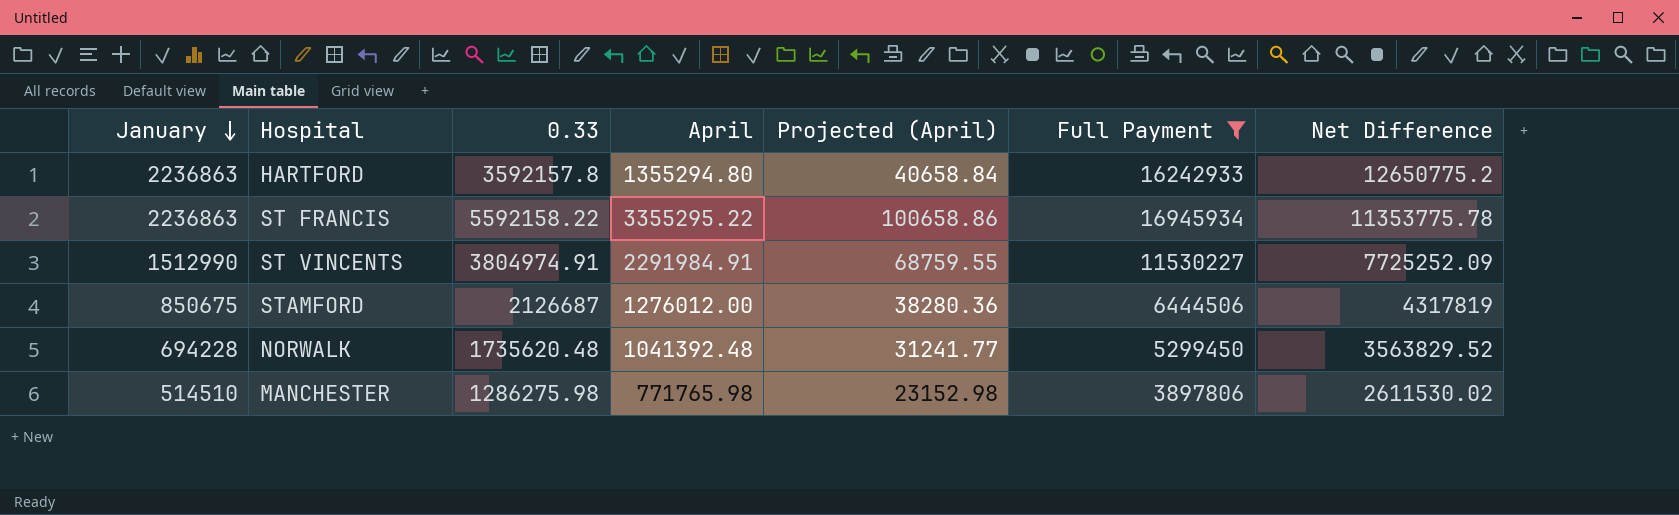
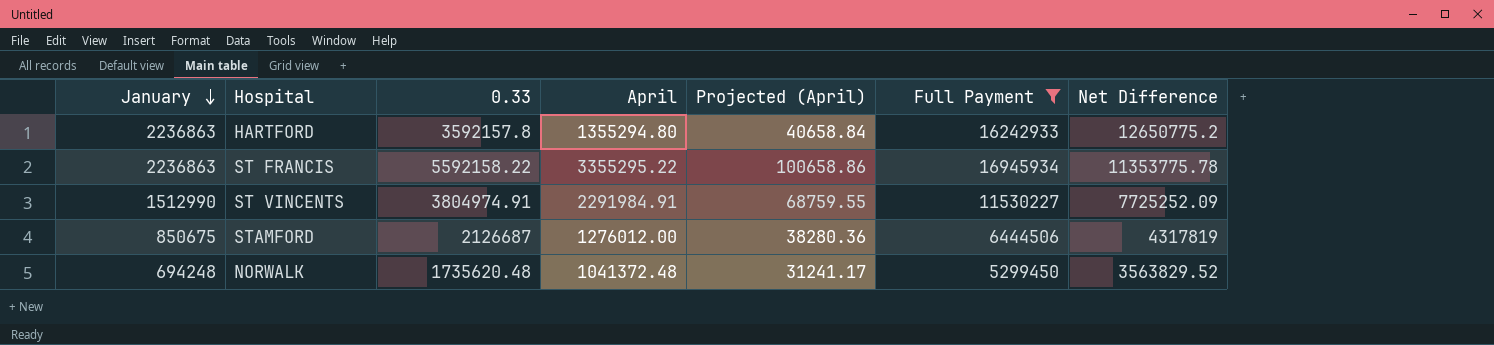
row MANCHESTER: 514510 | 1286275.98 | 771765.98 | 23152.98 | 3897806 | 2611530.02 -> none
NORWALK | January: 694228 -> 694248
NORWALK | April: 1041392.48 -> 1041372.48
NORWALK | Projected (April): 31241.77 -> 31241.17

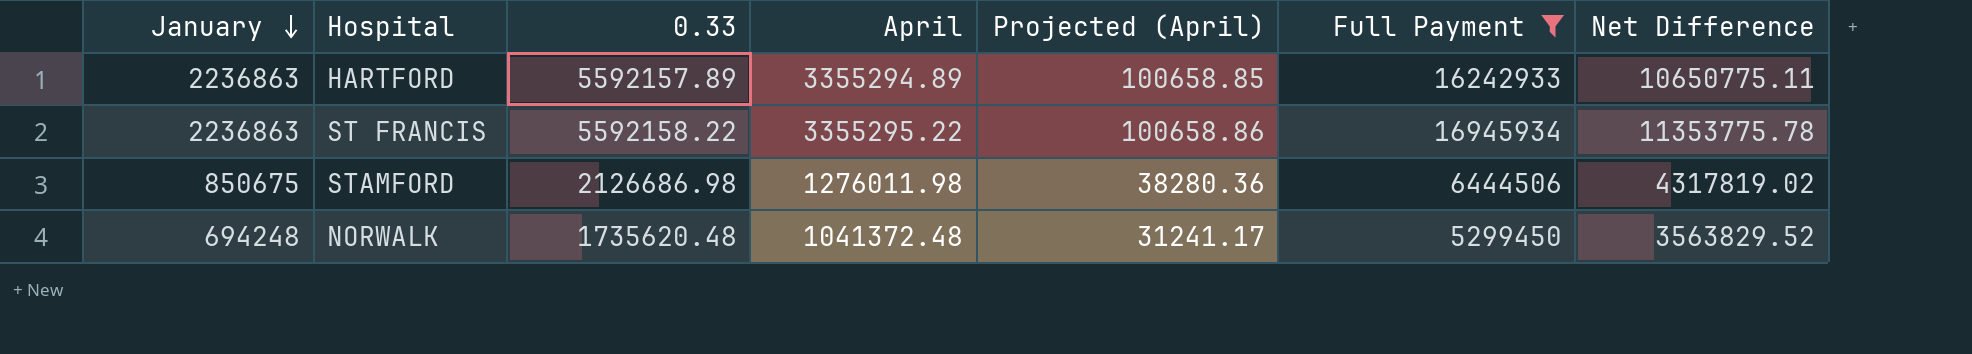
row ST VINCENTS: 1512990 | 3804974.91 | 2291984.91 | 68759.55 | 11530227 | 7725252.09 -> none
HARTFORD | 0.33: 3592157.8 -> 5592157.89
HARTFORD | April: 1355294.80 -> 3355294.89
HARTFORD | Projected (April): 40658.84 -> 100658.85
HARTFORD | Net Difference: 12650775.2 -> 10650775.11
STAMFORD | 0.33: 2126687 -> 2126686.98
STAMFORD | April: 1276012.00 -> 1276011.98
STAMFORD | Net Difference: 4317819 -> 4317819.02

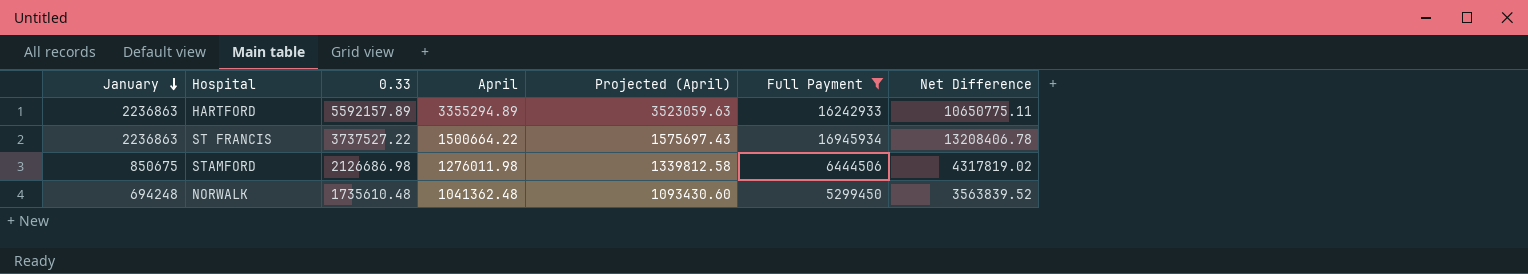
column Projected (April) | formula: [April] * 0.03 -> [April] * 1.05
ST FRANCIS | 0.33: 5592158.22 -> 3737527.22
ST FRANCIS | April: 3355295.22 -> 1500664.22
ST FRANCIS | Net Difference: 11353775.78 -> 13208406.78
NORWALK | 0.33: 1735620.48 -> 1735610.48
NORWALK | April: 1041372.48 -> 1041362.48
NORWALK | Net Difference: 3563829.52 -> 3563839.52

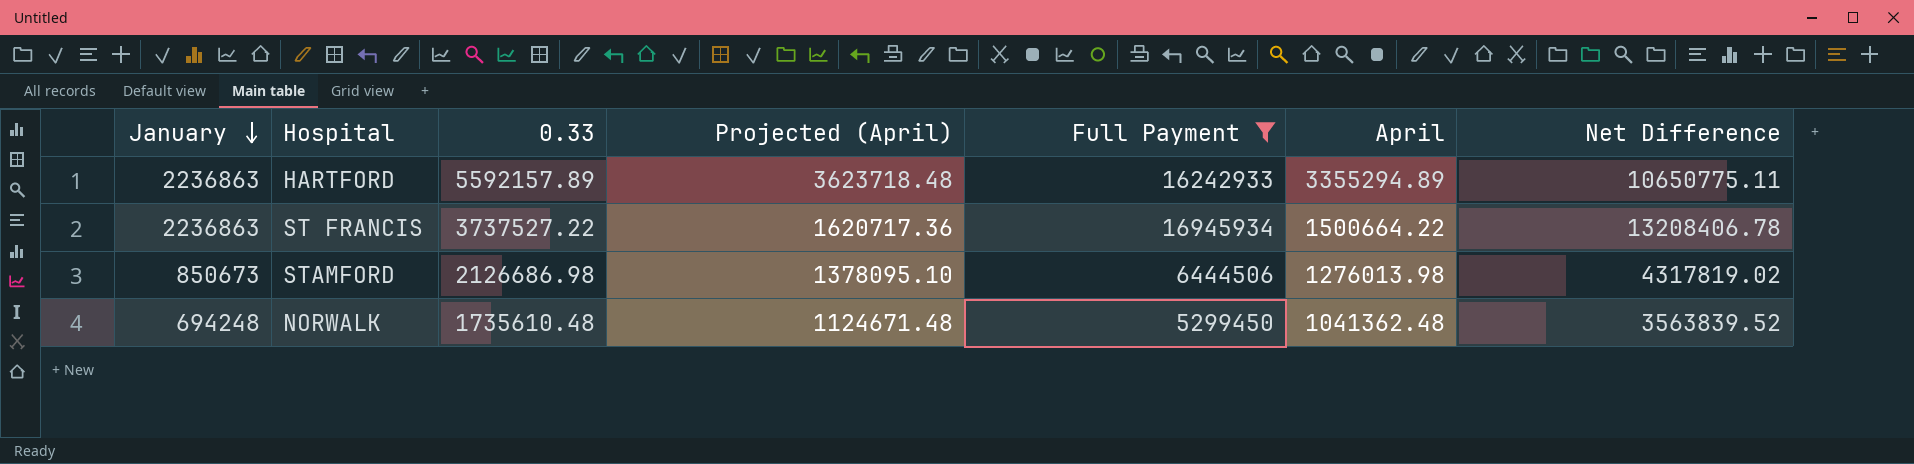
column Projected (April) | formula: [April] * 1.05 -> [April] * 1.08
column April | position: 4 -> 6
STAMFORD | January: 850675 -> 850673
STAMFORD | April: 1276011.98 -> 1276013.98

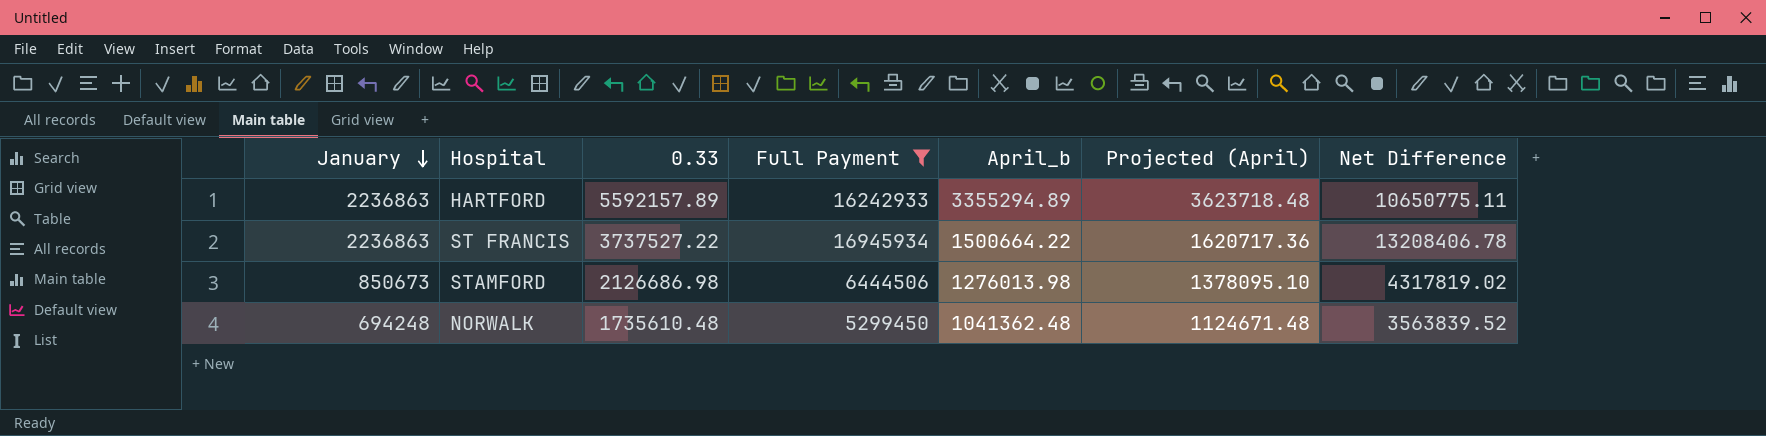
column name: April -> April_b
column Projected (April) | position: 4 -> 6

